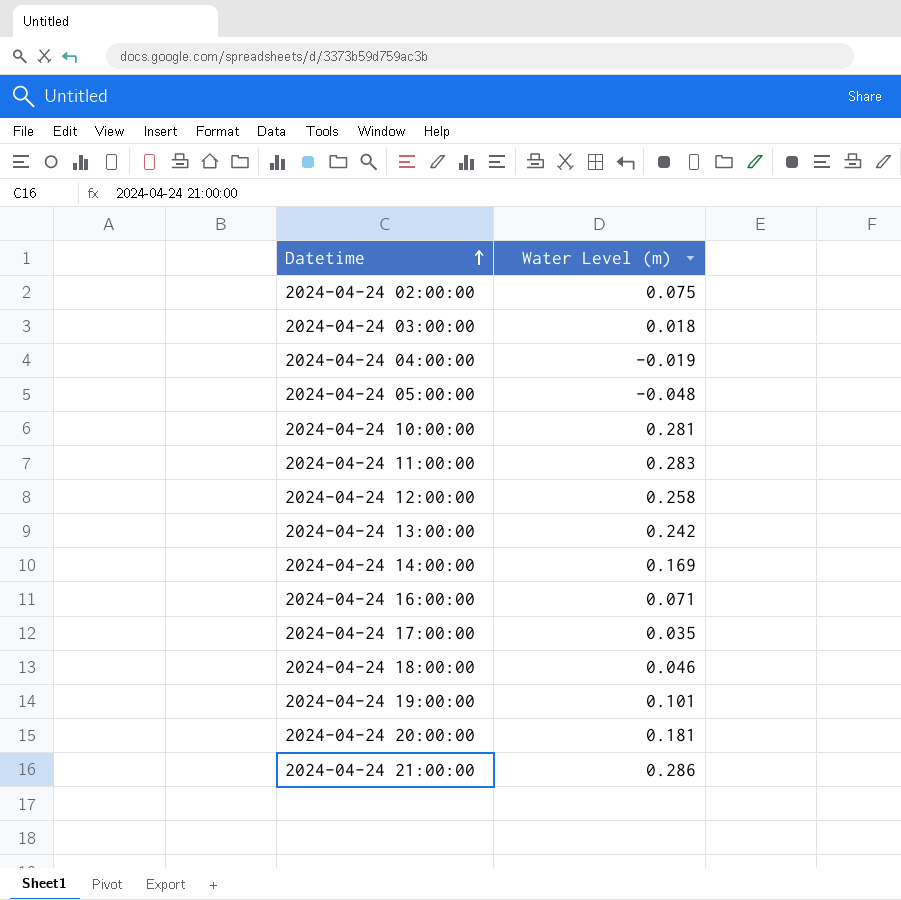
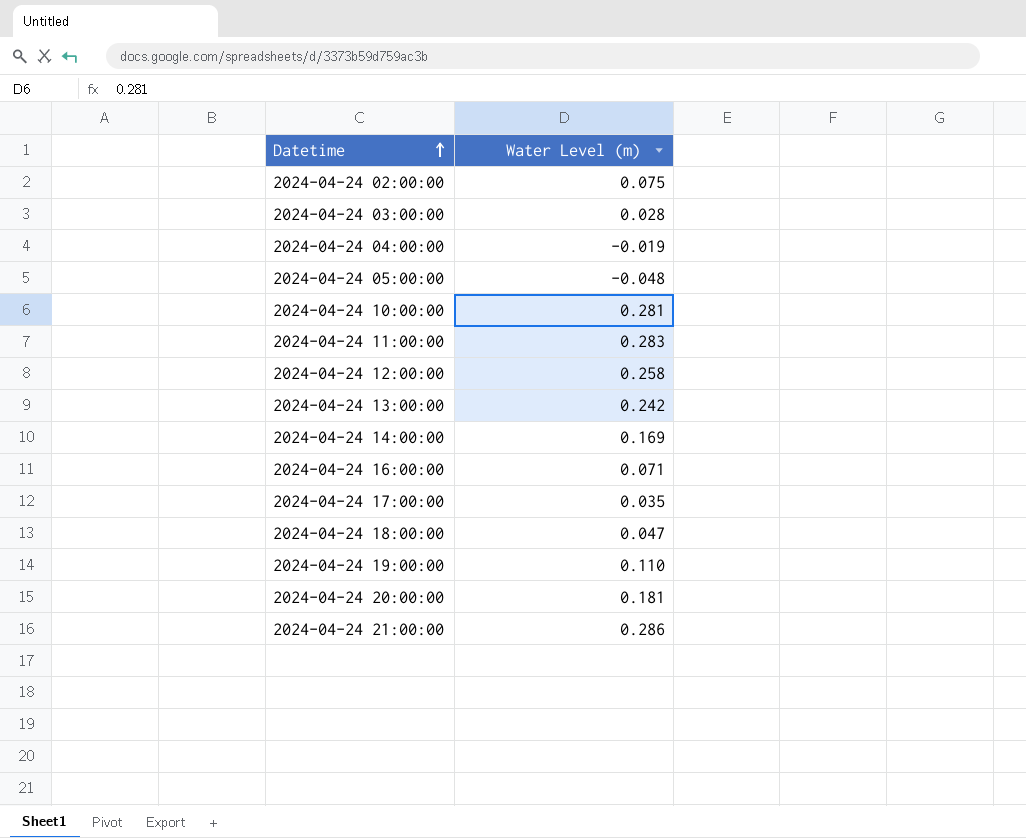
2024-04-24 03:00:00 | Water Level (m): 0.018 -> 0.028
2024-04-24 18:00:00 | Water Level (m): 0.046 -> 0.047
2024-04-24 19:00:00 | Water Level (m): 0.101 -> 0.110

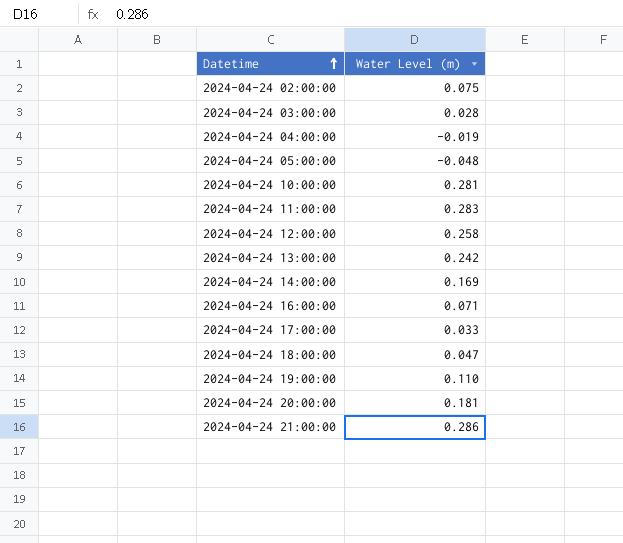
2024-04-24 17:00:00 | Water Level (m): 0.035 -> 0.033

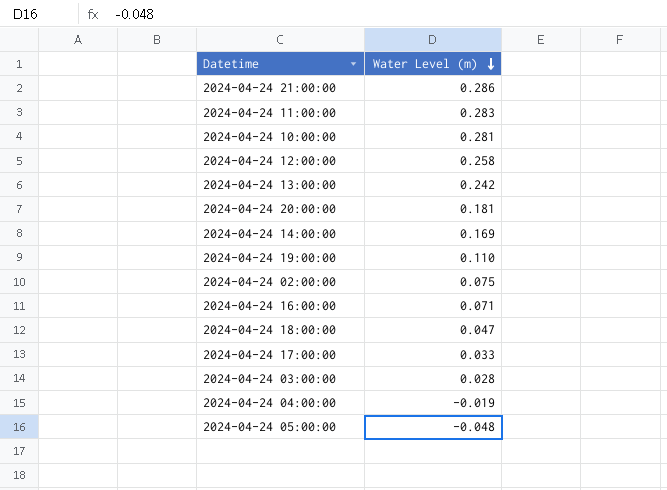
row order: Datetime ascending -> Water Level (m) descending

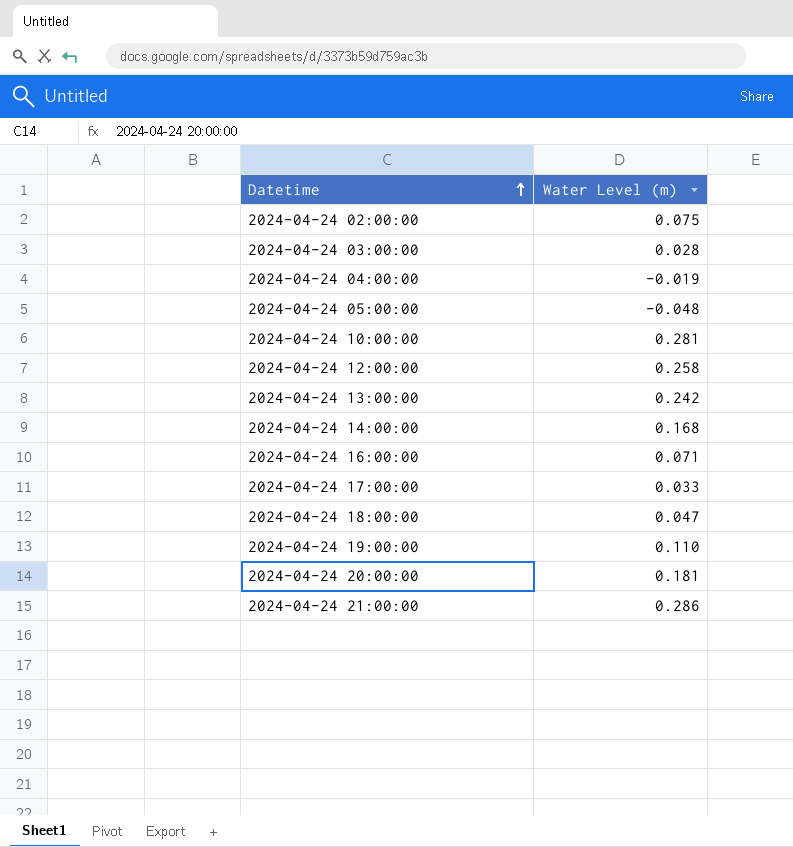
row order: Water Level (m) descending -> Datetime ascending
row 2024-04-24 11:00:00: 0.283 -> none
2024-04-24 14:00:00 | Water Level (m): 0.169 -> 0.168

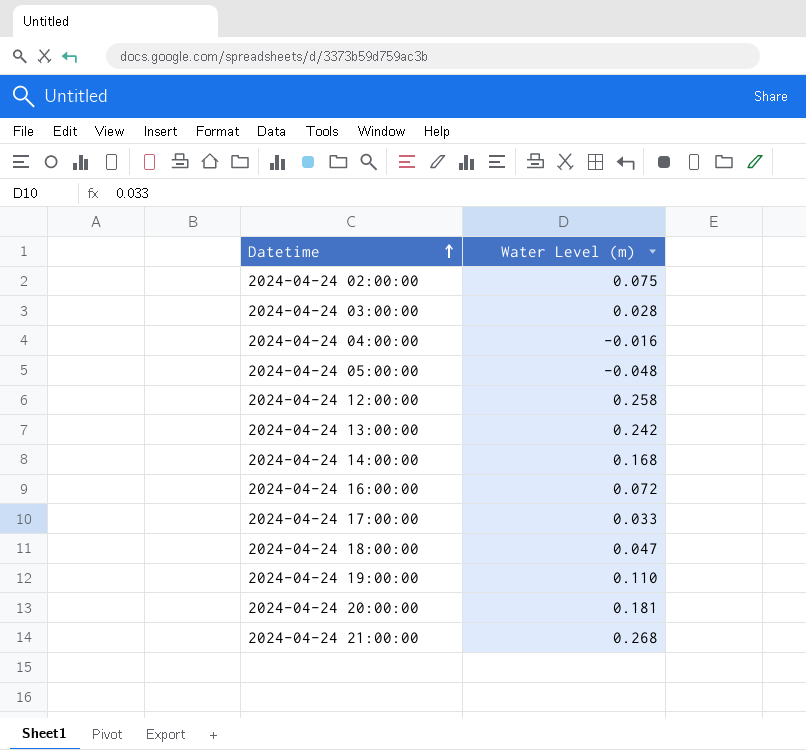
row 2024-04-24 10:00:00: 0.281 -> none
2024-04-24 04:00:00 | Water Level (m): -0.019 -> -0.016
2024-04-24 16:00:00 | Water Level (m): 0.071 -> 0.072
2024-04-24 21:00:00 | Water Level (m): 0.286 -> 0.268

